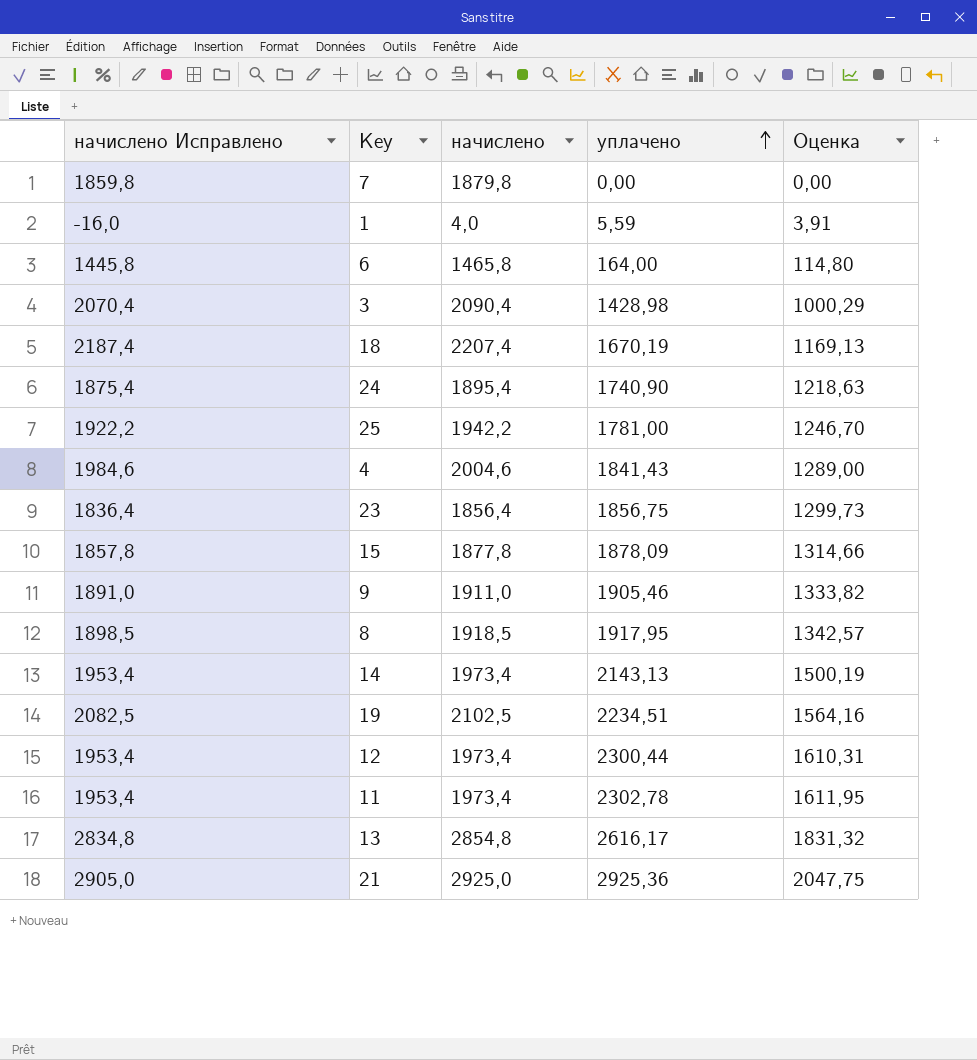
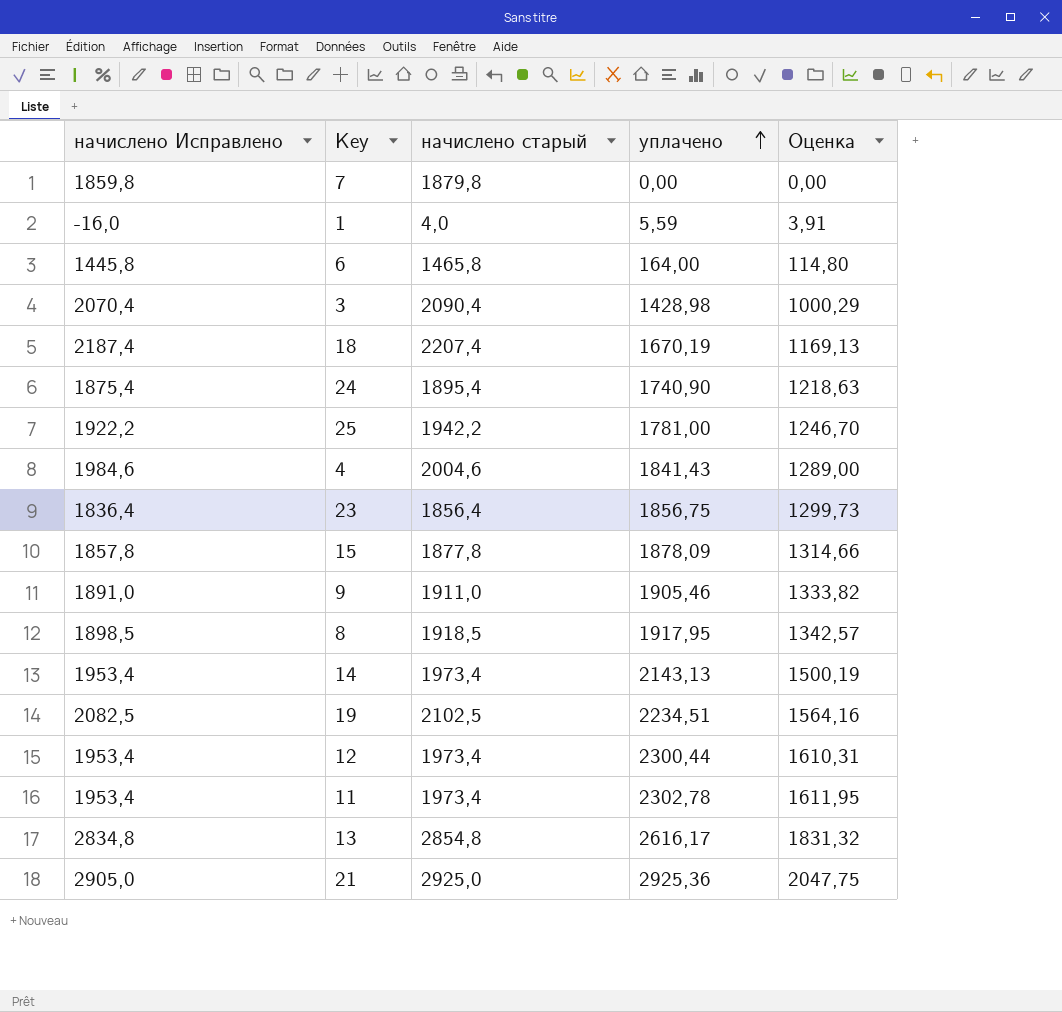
column name: начислено -> начислено старый

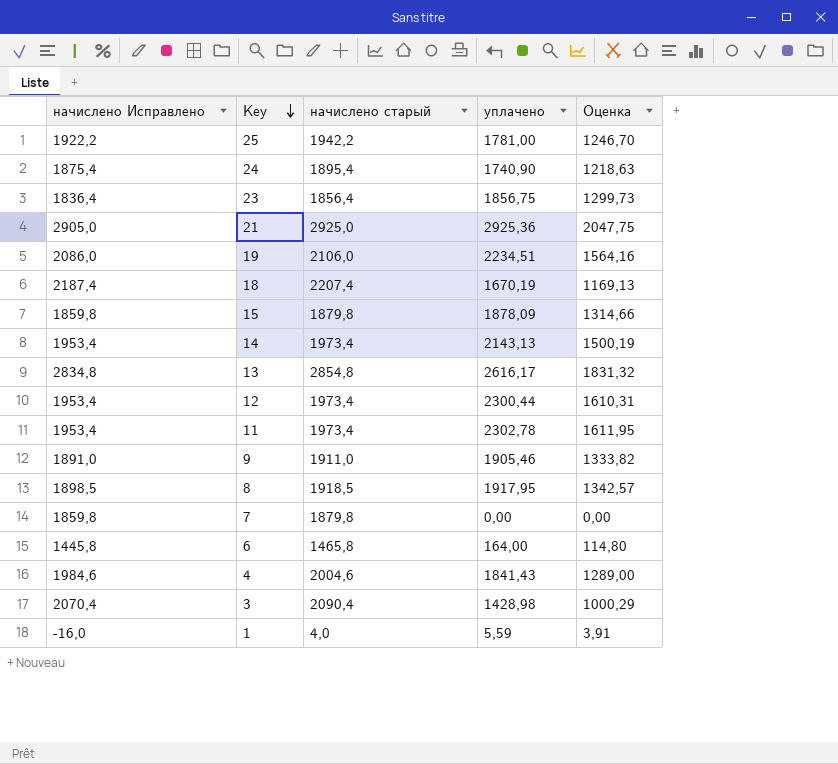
row order: уплачено ascending -> Key descending
19 | начислено Исправлено: 2082,5 -> 2086,0
19 | начислено старый: 2102,5 -> 2106,0
15 | начислено Исправлено: 1857,8 -> 1859,8
15 | начислено старый: 1877,8 -> 1879,8

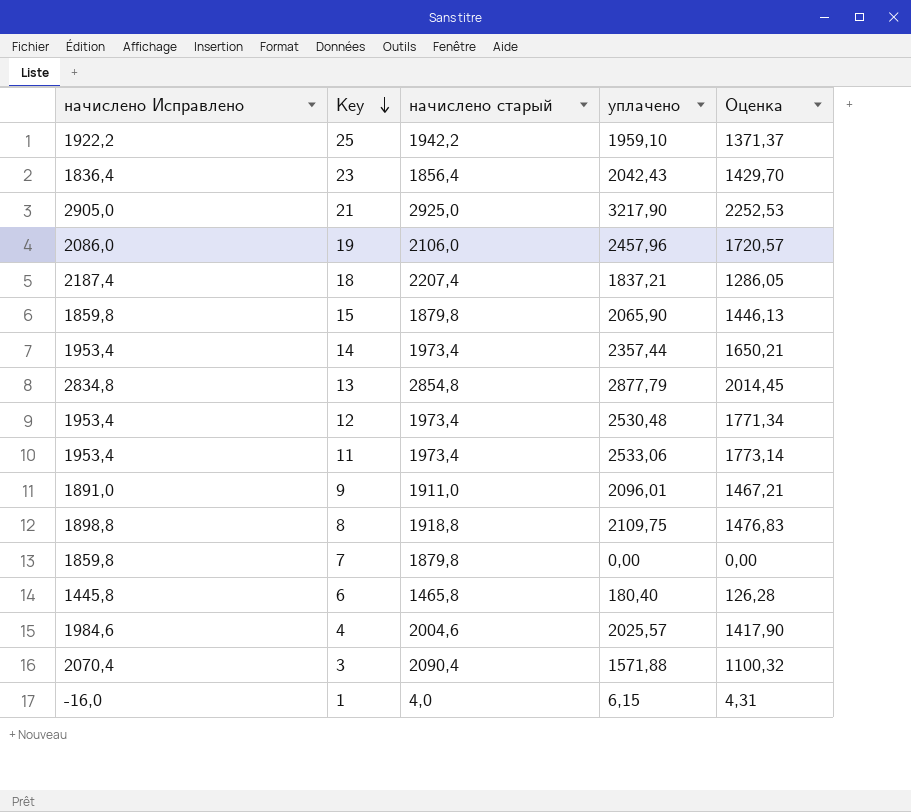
row 24: 1875,4 | 1895,4 | 1740,90 | 1218,63 -> none
25 | уплачено: 1781,00 -> 1959,10
25 | Оценка: 1246,70 -> 1371,37
23 | уплачено: 1856,75 -> 2042,43
23 | Оценка: 1299,73 -> 1429,70
21 | уплачено: 2925,36 -> 3217,90
21 | Оценка: 2047,75 -> 2252,53
19 | уплачено: 2234,51 -> 2457,96
19 | Оценка: 1564,16 -> 1720,57
18 | уплачено: 1670,19 -> 1837,21
18 | Оценка: 1169,13 -> 1286,05
15 | уплачено: 1878,09 -> 2065,90
15 | Оценка: 1314,66 -> 1446,13
14 | уплачено: 2143,13 -> 2357,44
14 | Оценка: 1500,19 -> 1650,21
13 | уплачено: 2616,17 -> 2877,79
13 | Оценка: 1831,32 -> 2014,45
12 | уплачено: 2300,44 -> 2530,48
12 | Оценка: 1610,31 -> 1771,34
11 | уплачено: 2302,78 -> 2533,06
11 | Оценка: 1611,95 -> 1773,14
9 | уплачено: 1905,46 -> 2096,01
9 | Оценка: 1333,82 -> 1467,21
8 | начислено Исправлено: 1898,5 -> 1898,8
8 | начислено старый: 1918,5 -> 1918,8
8 | уплачено: 1917,95 -> 2109,75
8 | Оценка: 1342,57 -> 1476,83
6 | уплачено: 164,00 -> 180,40
6 | Оценка: 114,80 -> 126,28
4 | уплачено: 1841,43 -> 2025,57
4 | Оценка: 1289,00 -> 1417,90
3 | уплачено: 1428,98 -> 1571,88
3 | Оценка: 1000,29 -> 1100,32
1 | уплачено: 5,59 -> 6,15
1 | Оценка: 3,91 -> 4,31

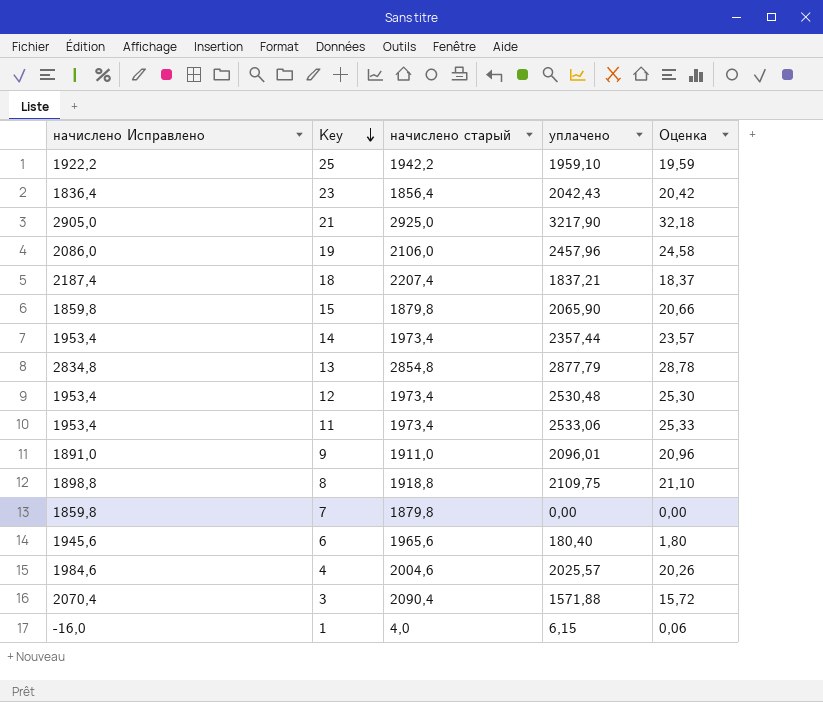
column Оценка | formula: [уплачено] * 0,7 -> [уплачено] * 0,01
6 | начислено Исправлено: 1445,8 -> 1945,6
6 | начислено старый: 1465,8 -> 1965,6

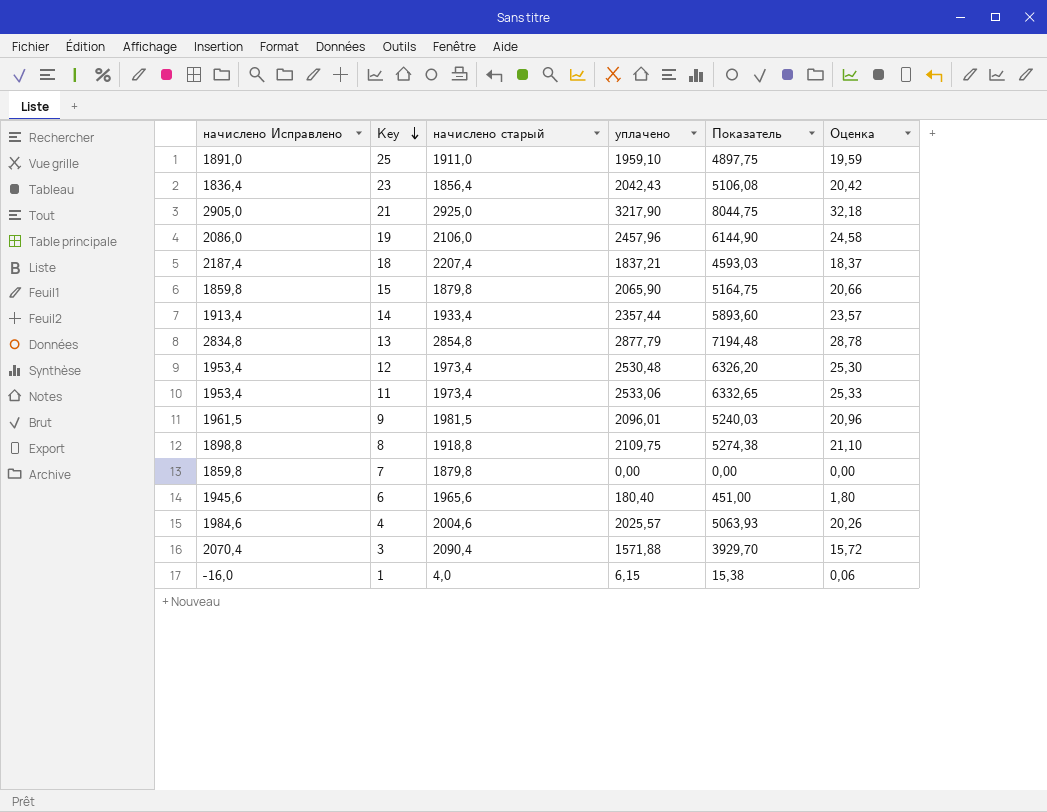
column Показатель | formula: none -> [уплачено] * 2,5
25 | начислено Исправлено: 1922,2 -> 1891,0
25 | начислено старый: 1942,2 -> 1911,0
14 | начислено Исправлено: 1953,4 -> 1913,4
14 | начислено старый: 1973,4 -> 1933,4
9 | начислено Исправлено: 1891,0 -> 1961,5
9 | начислено старый: 1911,0 -> 1981,5

